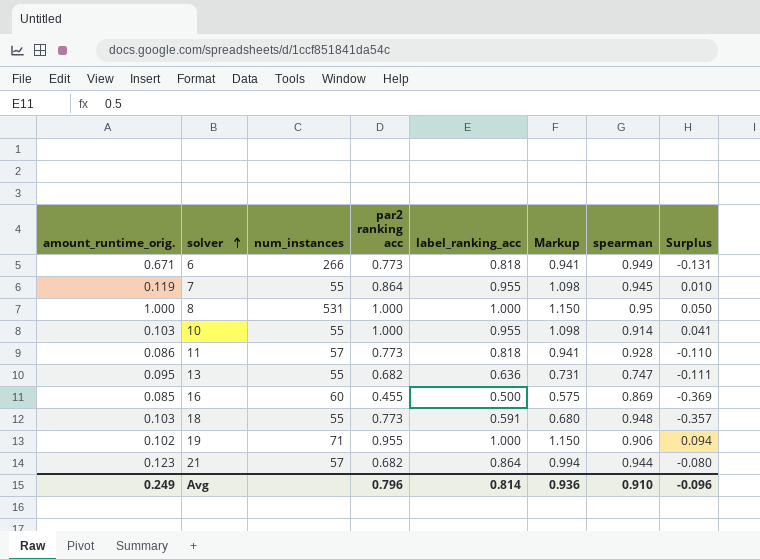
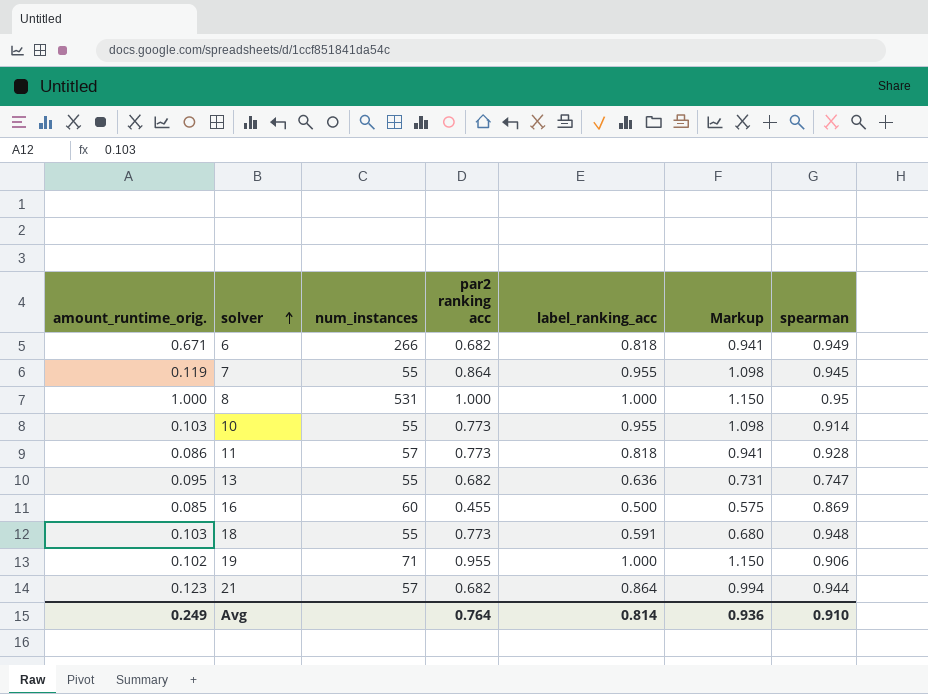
column Surplus | formula: [label_ranking_acc] - [spearman] -> none
6 | par2 ranking acc: 0.773 -> 0.682
10 | par2 ranking acc: 1.000 -> 0.773
Avg | par2 ranking acc: 0.796 -> 0.764

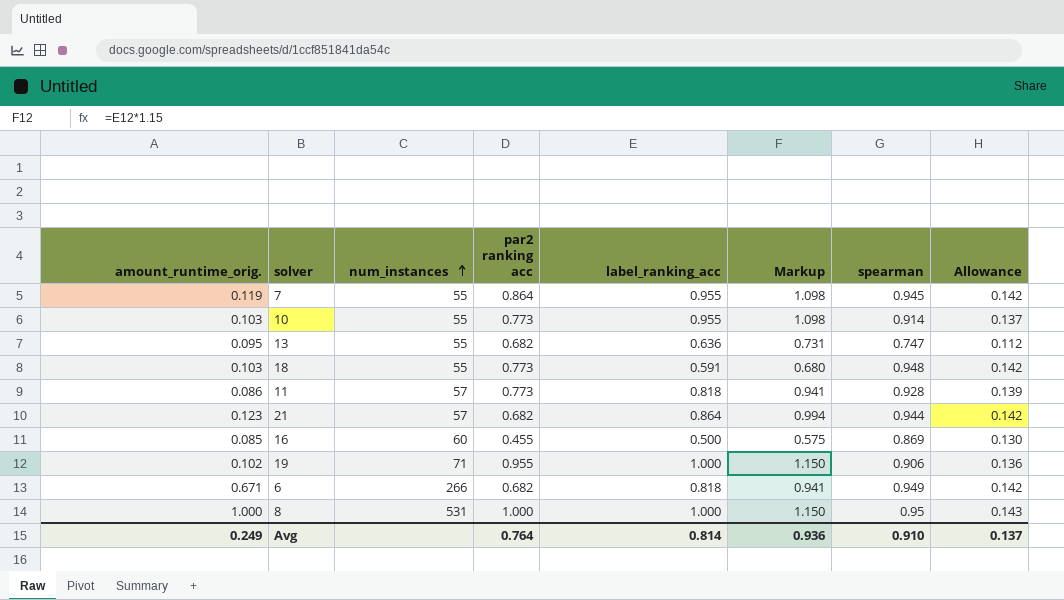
row order: solver ascending -> num_instances ascending
column Allowance | formula: none -> [spearman] * 0.15

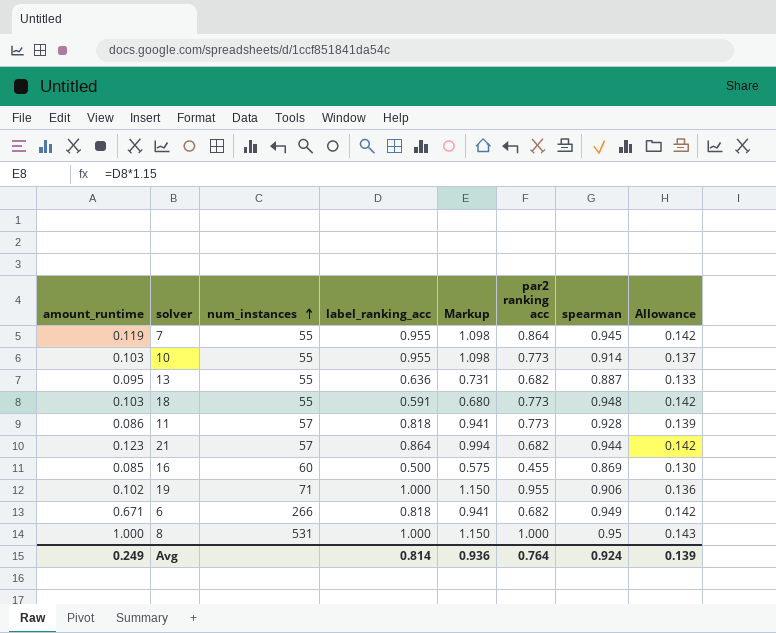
column name: amount_runtime_orig. -> amount_runtime
column par2 ranking acc | position: 4 -> 6
13 | spearman: 0.747 -> 0.887
13 | Allowance: 0.112 -> 0.133
Avg | spearman: 0.910 -> 0.924
Avg | Allowance: 0.137 -> 0.139

